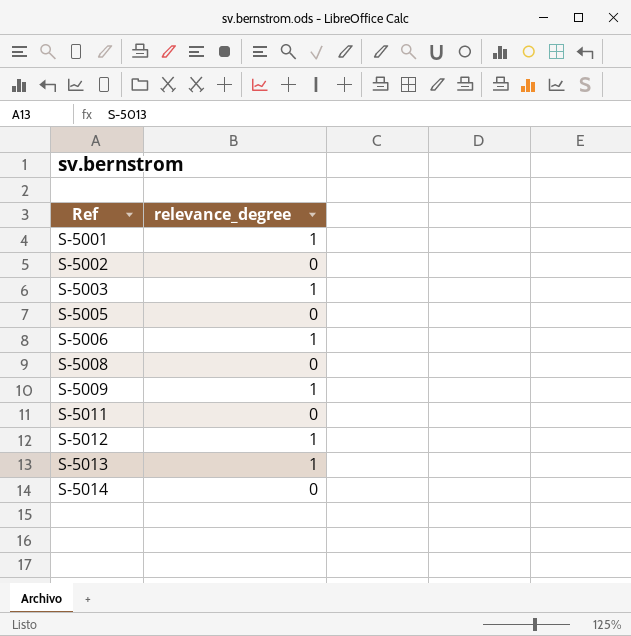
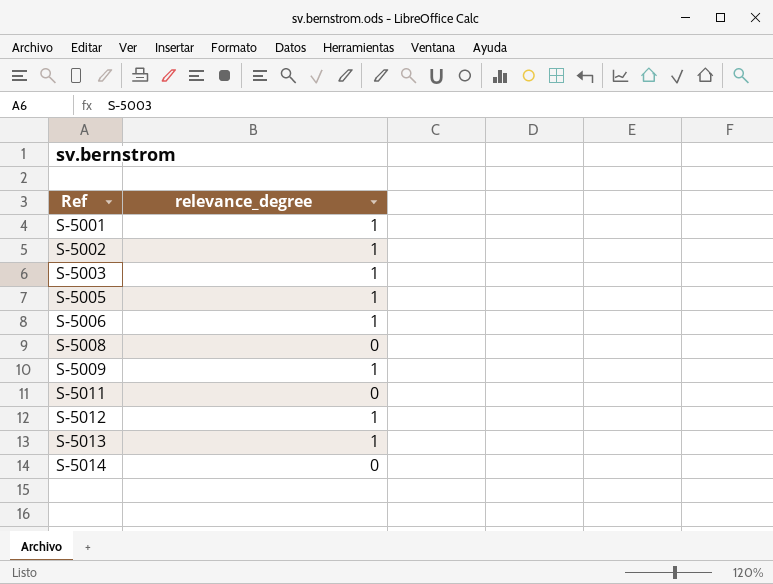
S-5002 | relevance_degree: 0 -> 1
S-5005 | relevance_degree: 0 -> 1

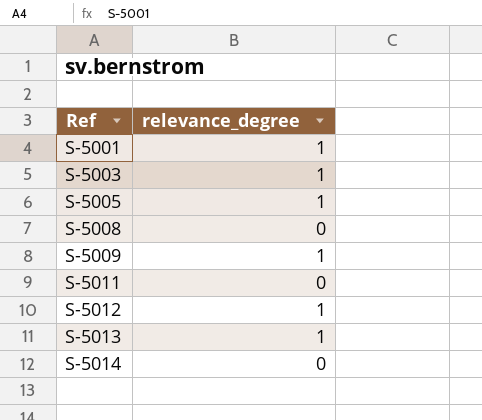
row S-5002: 1 -> none
row S-5006: 1 -> none

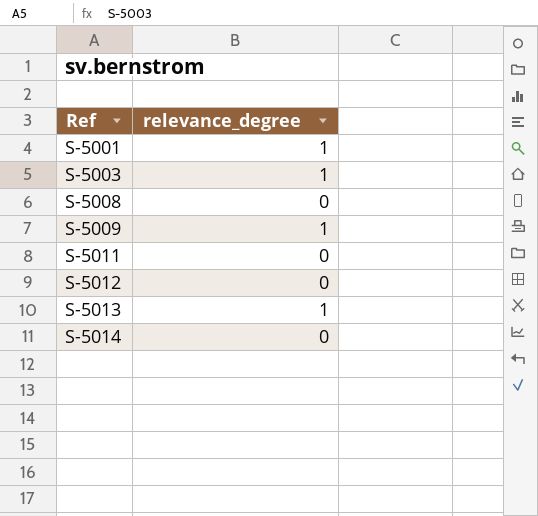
row S-5005: 1 -> none
S-5012 | relevance_degree: 1 -> 0

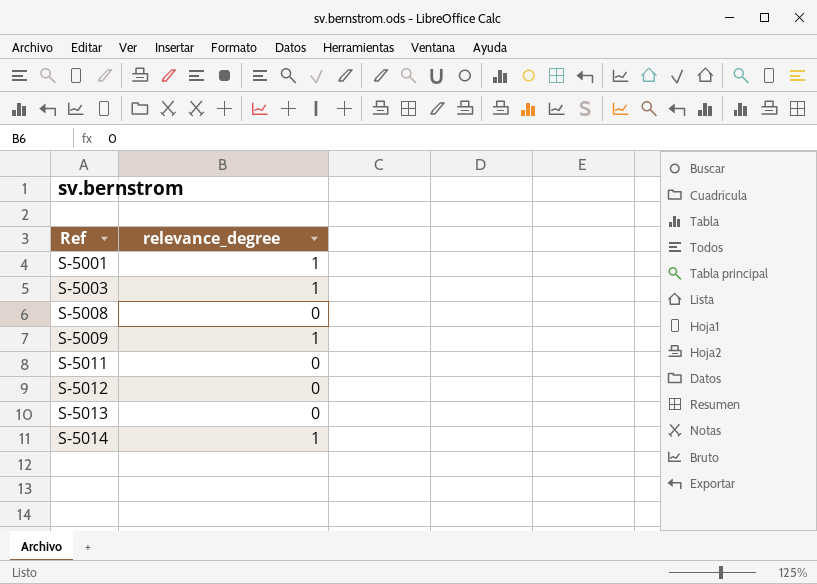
S-5013 | relevance_degree: 1 -> 0
S-5014 | relevance_degree: 0 -> 1

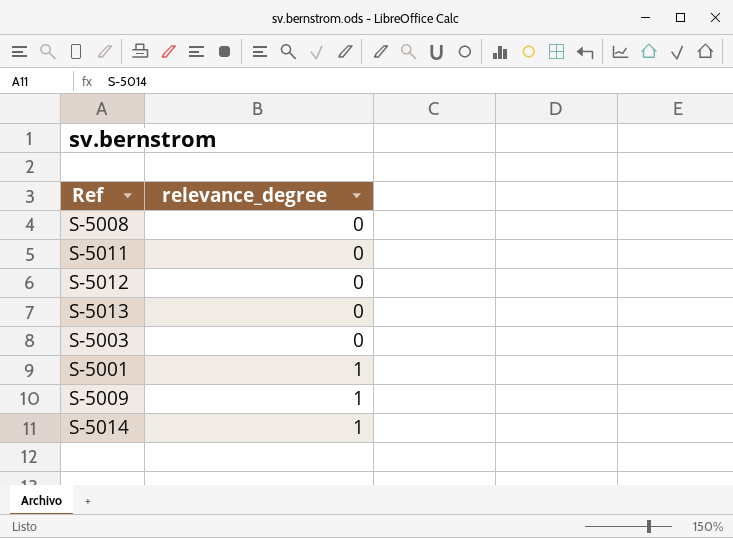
row order: Ref ascending -> relevance_degree ascending
S-5003 | relevance_degree: 1 -> 0

